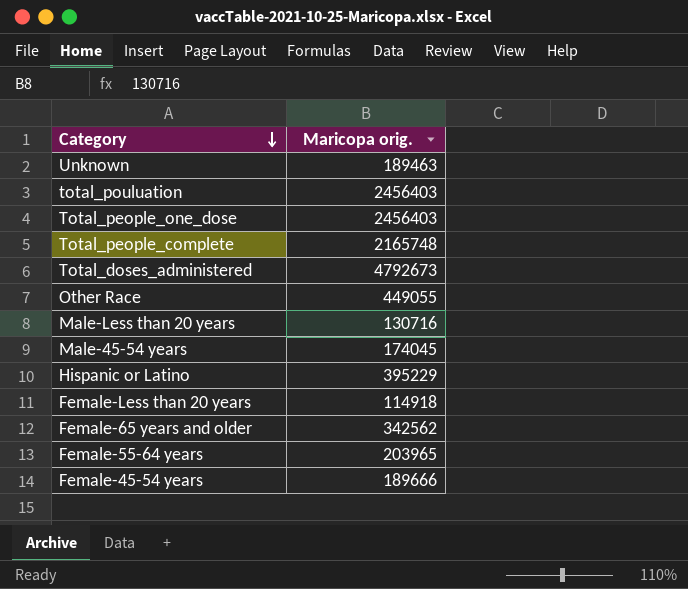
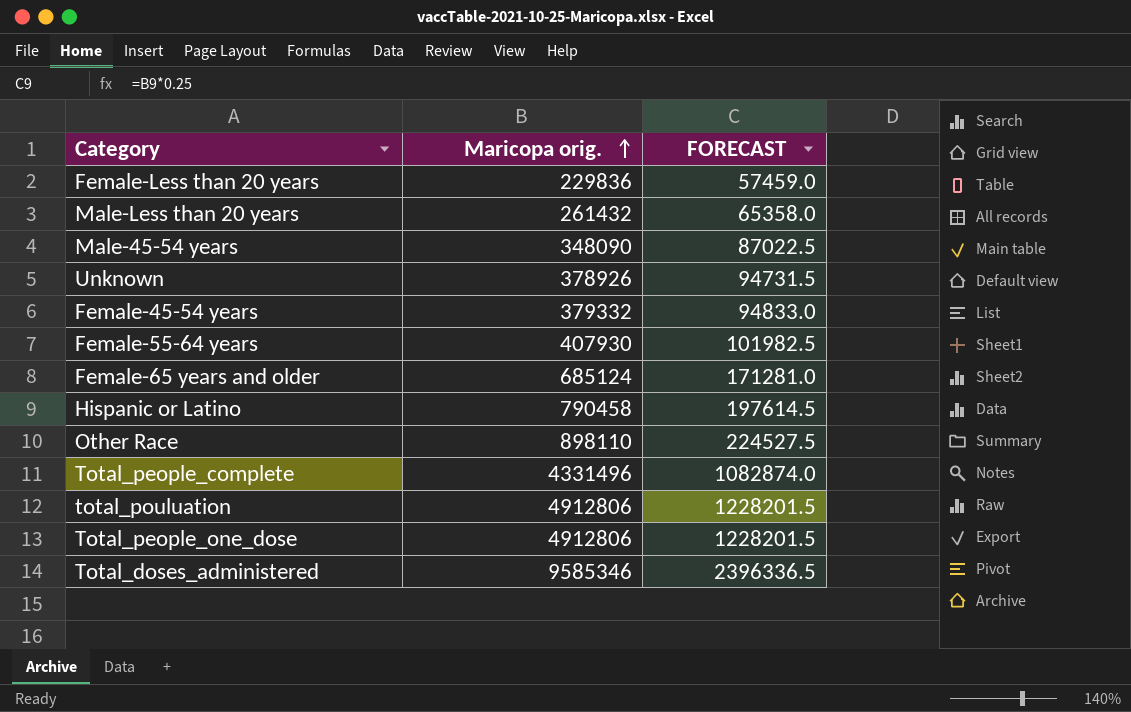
row order: Category descending -> Maricopa orig. ascending
column FORECAST | formula: none -> [Maricopa orig.] * 0.25
Female-Less than 20 years | Maricopa orig.: 114918 -> 229836
Male-Less than 20 years | Maricopa orig.: 130716 -> 261432
Male-45-54 years | Maricopa orig.: 174045 -> 348090
Unknown | Maricopa orig.: 189463 -> 378926
Female-45-54 years | Maricopa orig.: 189666 -> 379332
Female-55-64 years | Maricopa orig.: 203965 -> 407930
Female-65 years and older | Maricopa orig.: 342562 -> 685124
Hispanic or Latino | Maricopa orig.: 395229 -> 790458
Other Race | Maricopa orig.: 449055 -> 898110
Total_people_complete | Maricopa orig.: 2165748 -> 4331496
total_pouluation | Maricopa orig.: 2456403 -> 4912806
Total_people_one_dose | Maricopa orig.: 2456403 -> 4912806
Total_doses_administered | Maricopa orig.: 4792673 -> 9585346

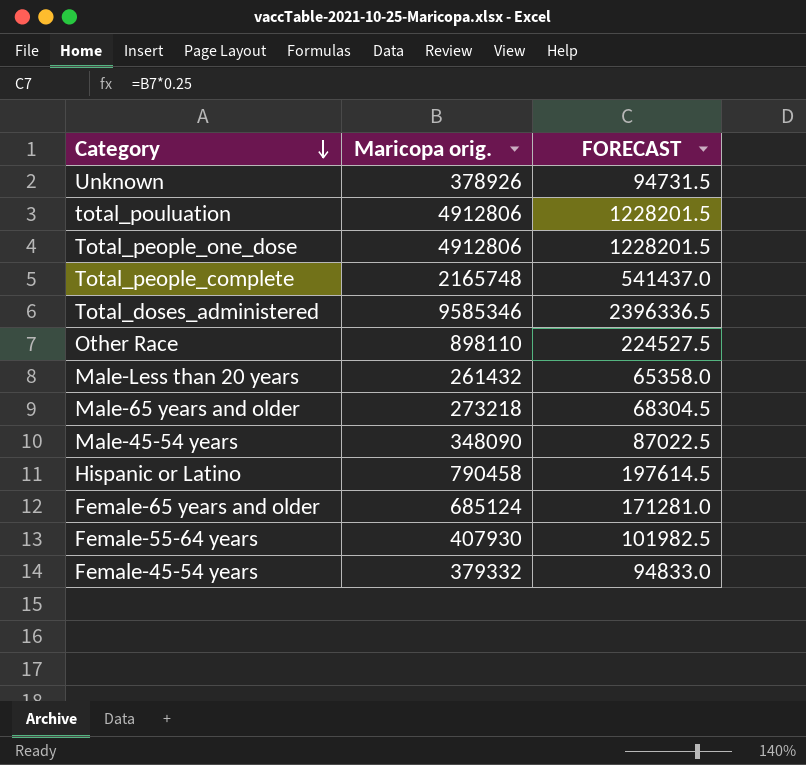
row order: Maricopa orig. ascending -> Category descending
row Female-Less than 20 years: 229836 | 57459.0 -> none
Total_people_complete | Maricopa orig.: 4331496 -> 2165748
Total_people_complete | FORECAST: 1082874.0 -> 541437.0
row Male-65 years and older: none -> 273218 | 68304.5

